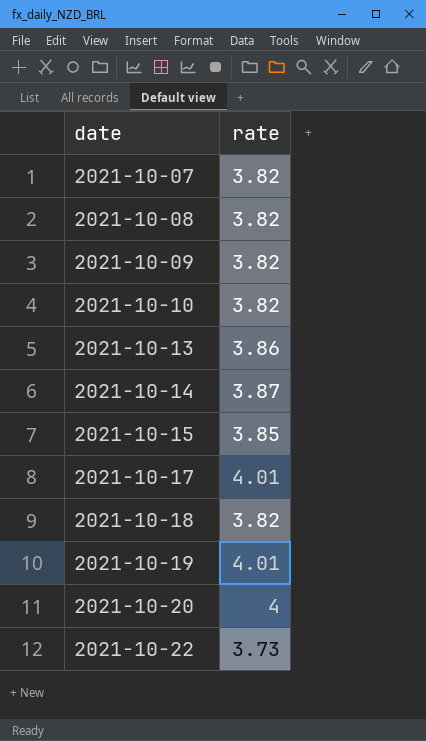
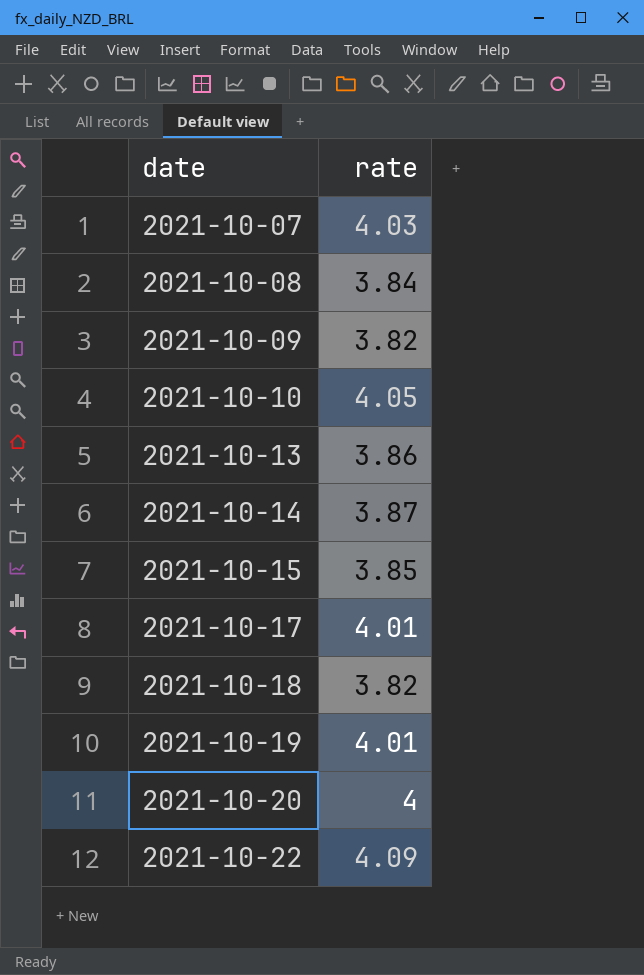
2021-10-07 | rate: 3.82 -> 4.03
2021-10-08 | rate: 3.82 -> 3.84
2021-10-10 | rate: 3.82 -> 4.05
2021-10-22 | rate: 3.73 -> 4.09

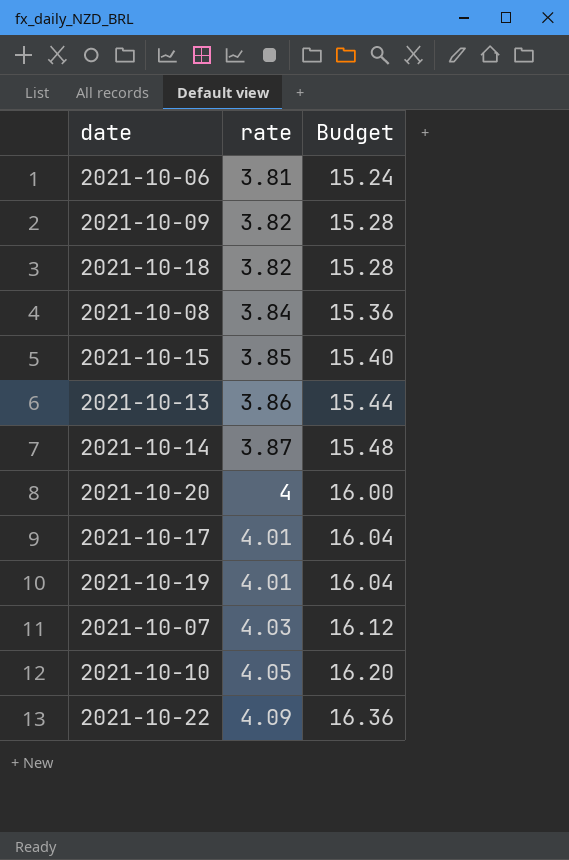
row order: date ascending -> rate ascending
column Budget | formula: none -> [rate] * 4
row 2021-10-06: none -> 3.81 | 15.24

